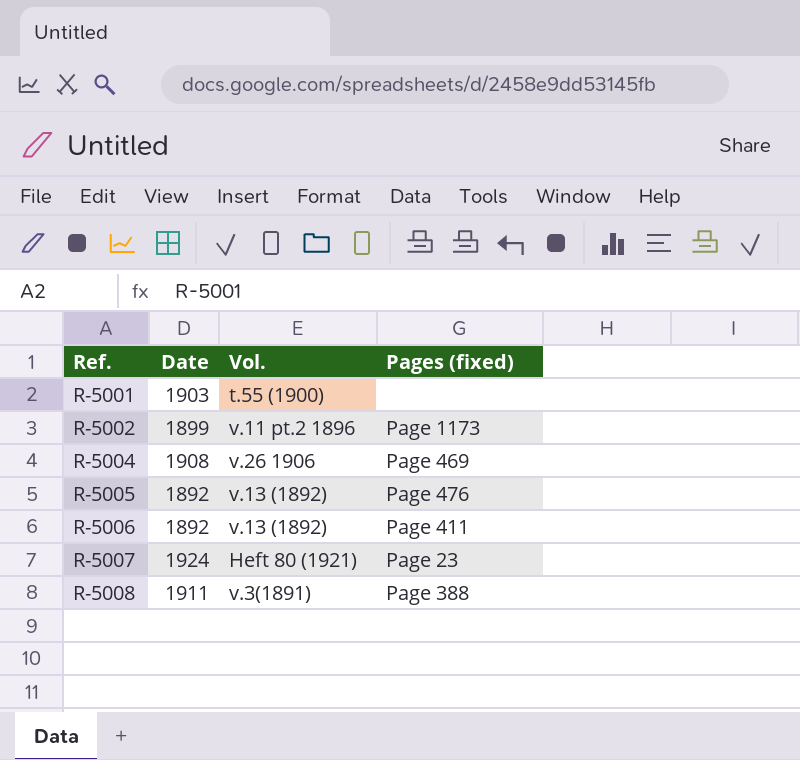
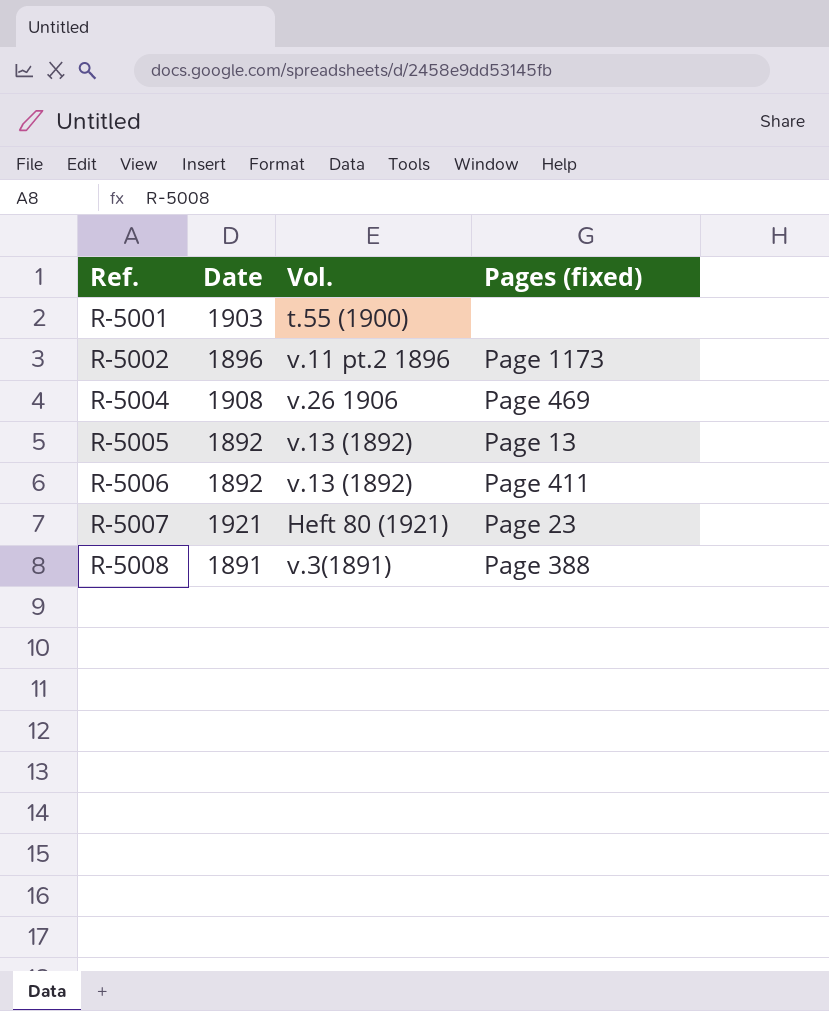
R-5002 | Date: 1899 -> 1896
R-5005 | Pages (fixed): Page 476 -> Page 13
R-5007 | Date: 1924 -> 1921
R-5008 | Date: 1911 -> 1891

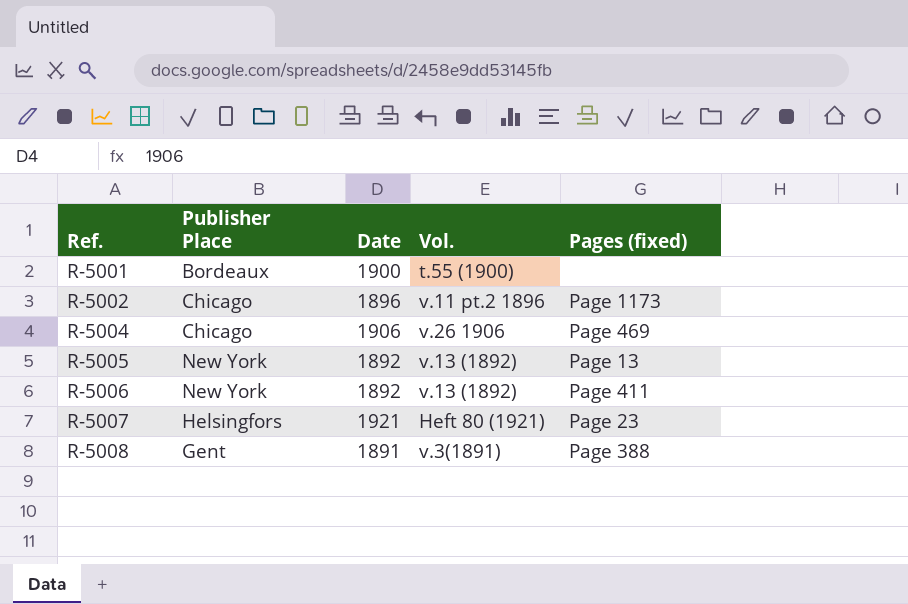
column Publisher Place | position: none -> 2
R-5001 | Date: 1903 -> 1900
R-5004 | Date: 1908 -> 1906

